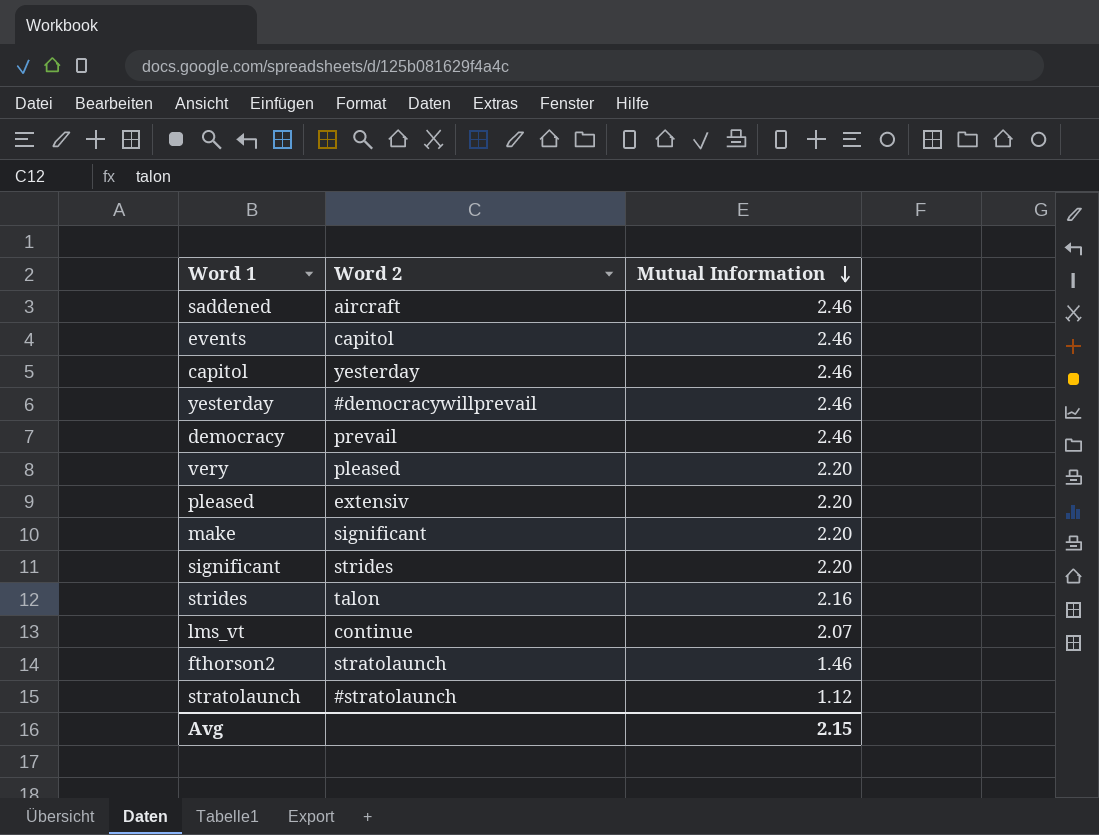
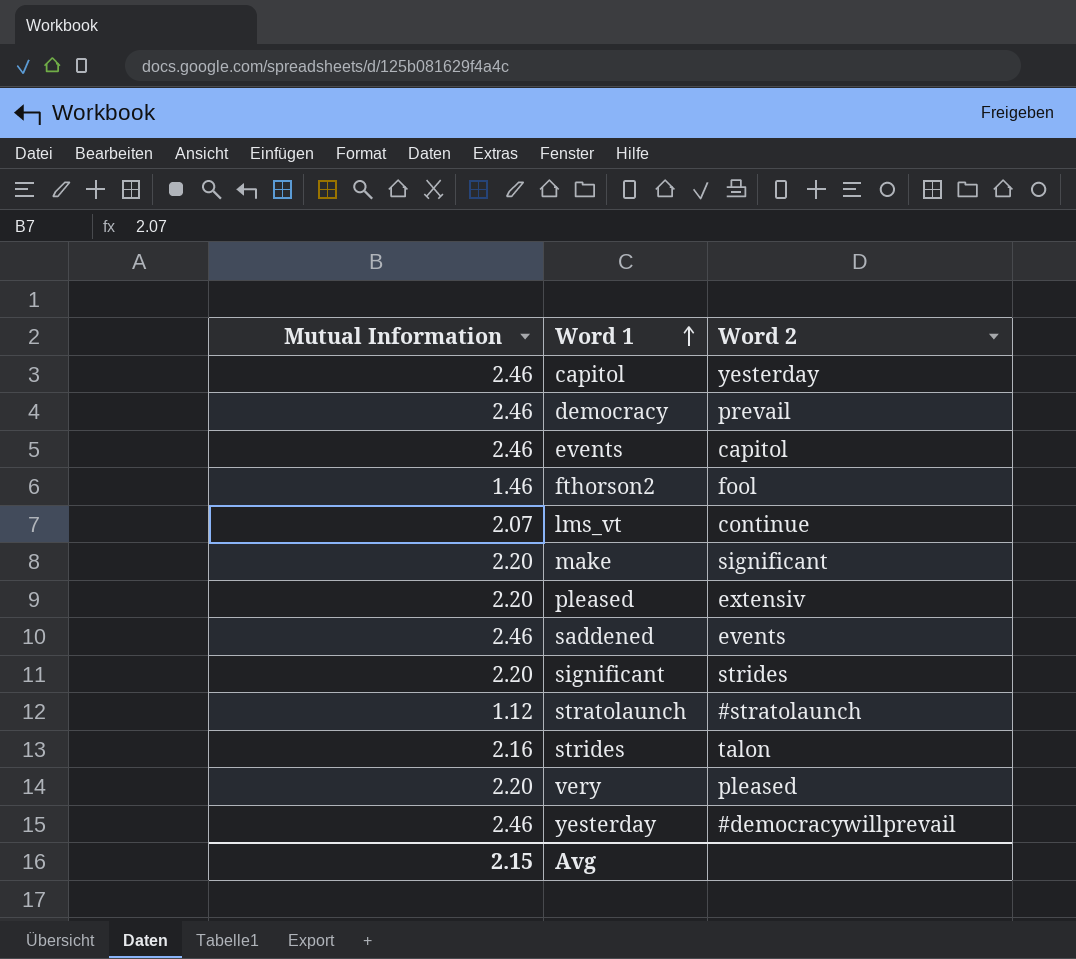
row order: Mutual Information descending -> Word 1 ascending
column Mutual Information | position: 3 -> 1
fthorson2 | Word 2: stratolaunch -> fool
saddened | Word 2: aircraft -> events

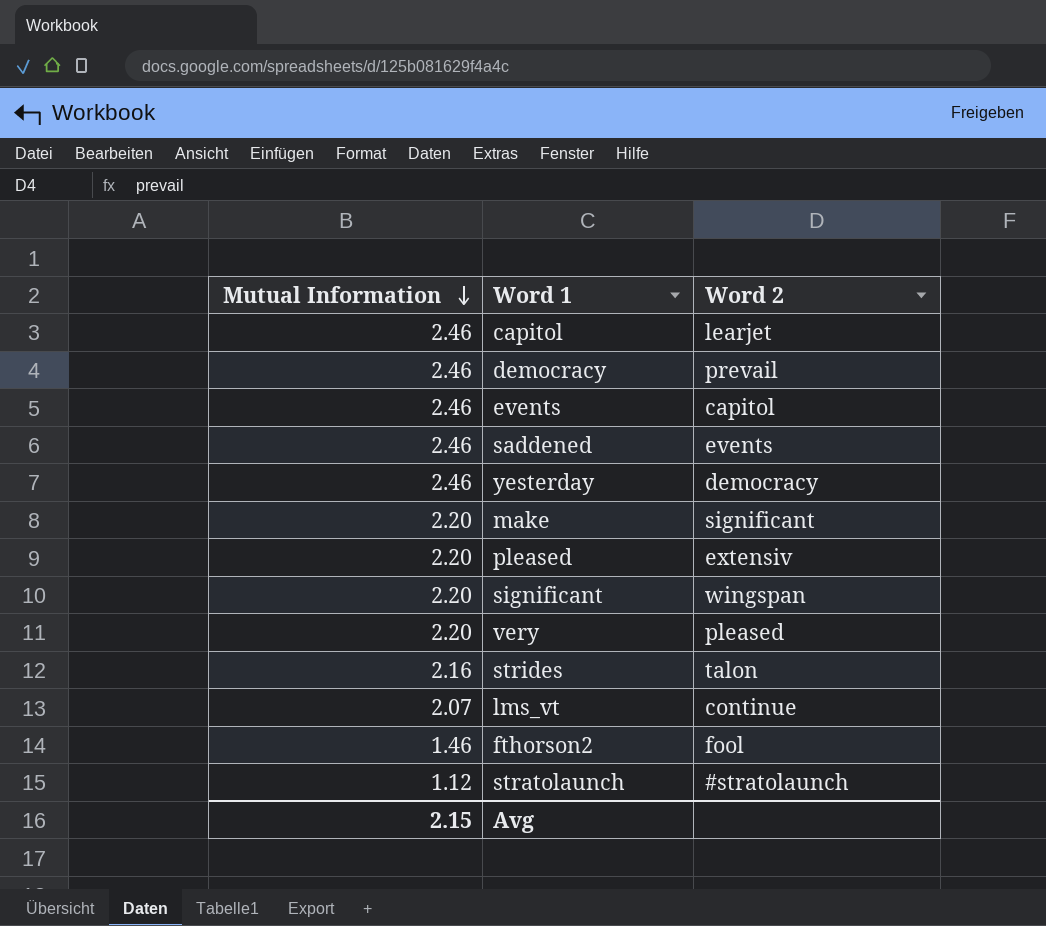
row order: Word 1 ascending -> Mutual Information descending
capitol | Word 2: yesterday -> learjet
yesterday | Word 2: #democracywillprevail -> democracy
significant | Word 2: strides -> wingspan

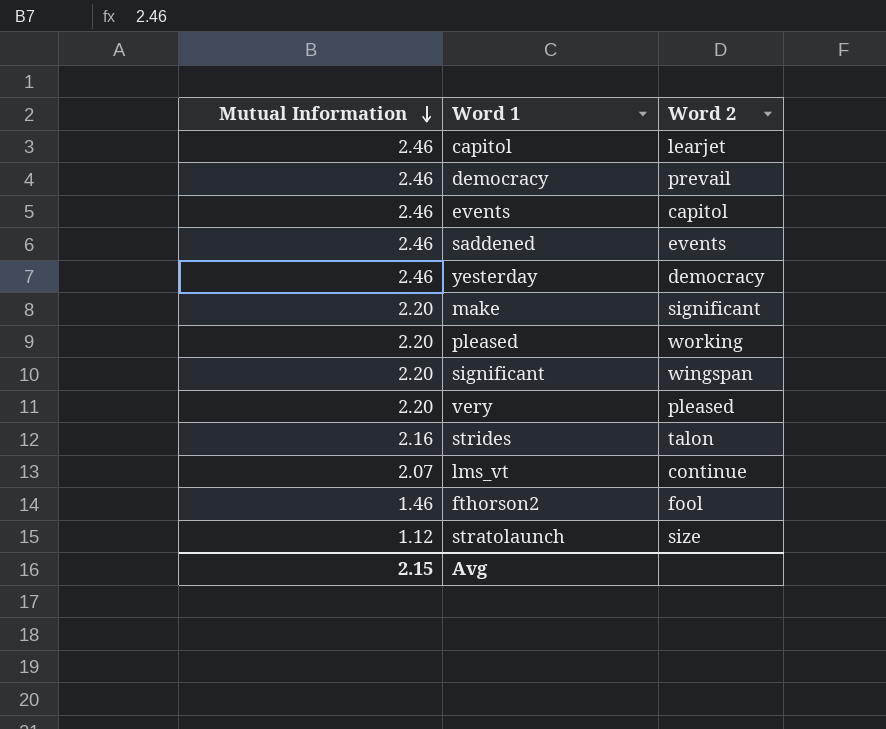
pleased | Word 2: extensiv -> working
stratolaunch | Word 2: #stratolaunch -> size

